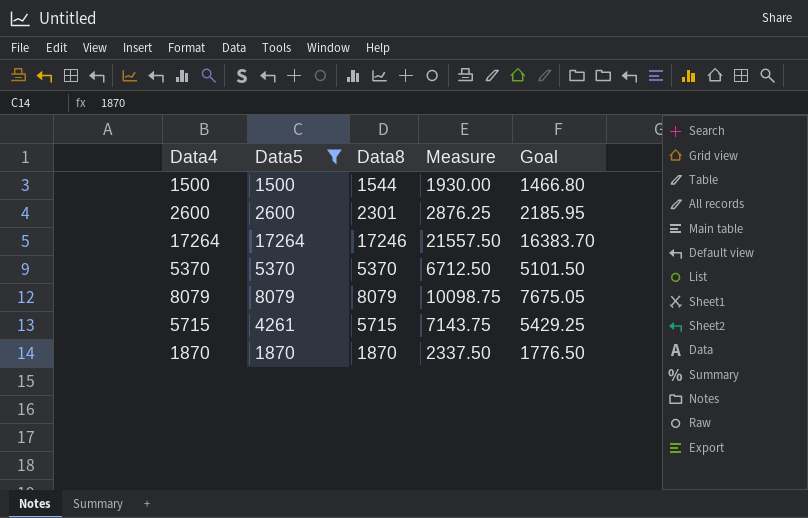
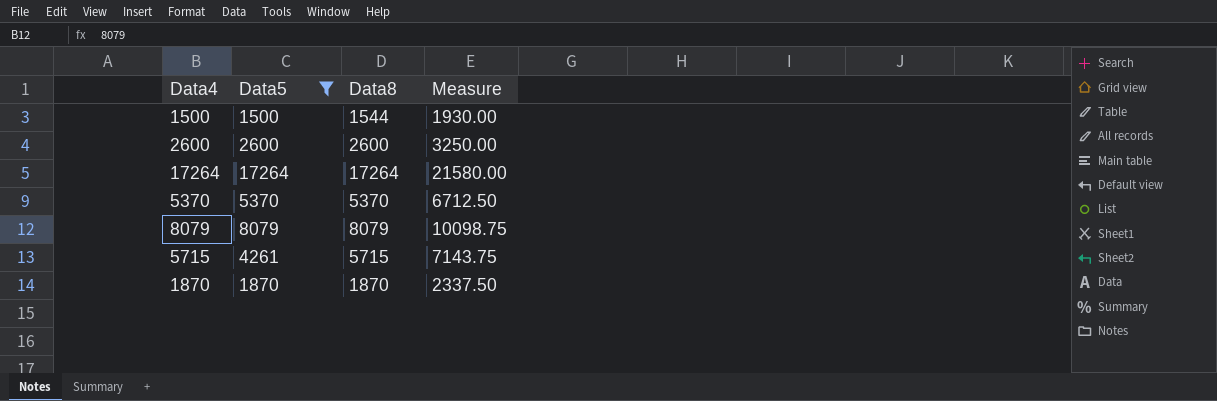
column Goal | formula: [Data8] * 0.95 -> none
2600 | Data8: 2301 -> 2600
2600 | Measure: 2876.25 -> 3250.00
17264 | Data8: 17246 -> 17264
17264 | Measure: 21557.50 -> 21580.00

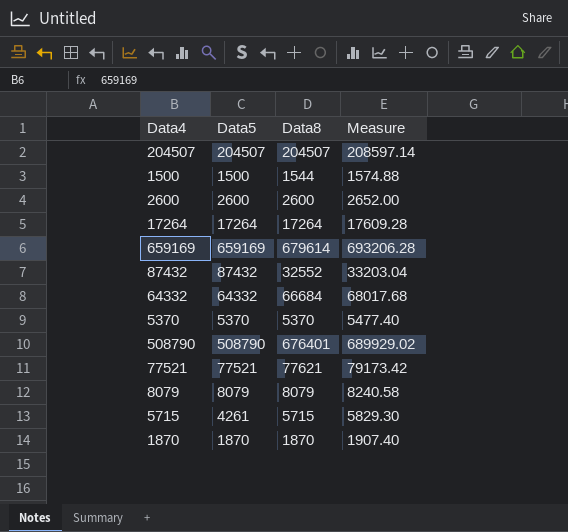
filter: Data5 <= 17264 -> none
column Measure | formula: [Data8] * 1.25 -> [Data8] * 1.02

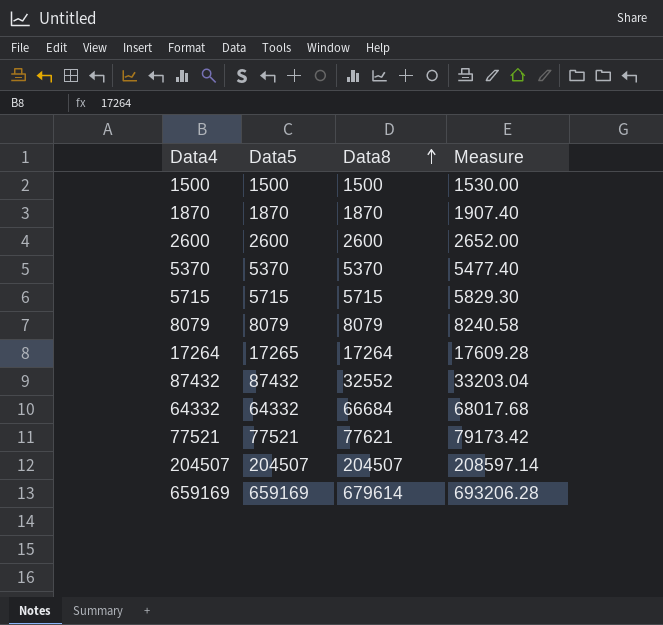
row order: none -> Data8 ascending
row 508790: 508790 | 676401 | 689929.02 -> none
1500 | Data8: 1544 -> 1500
1500 | Measure: 1574.88 -> 1530.00
5715 | Data5: 4261 -> 5715
17264 | Data5: 17264 -> 17265

